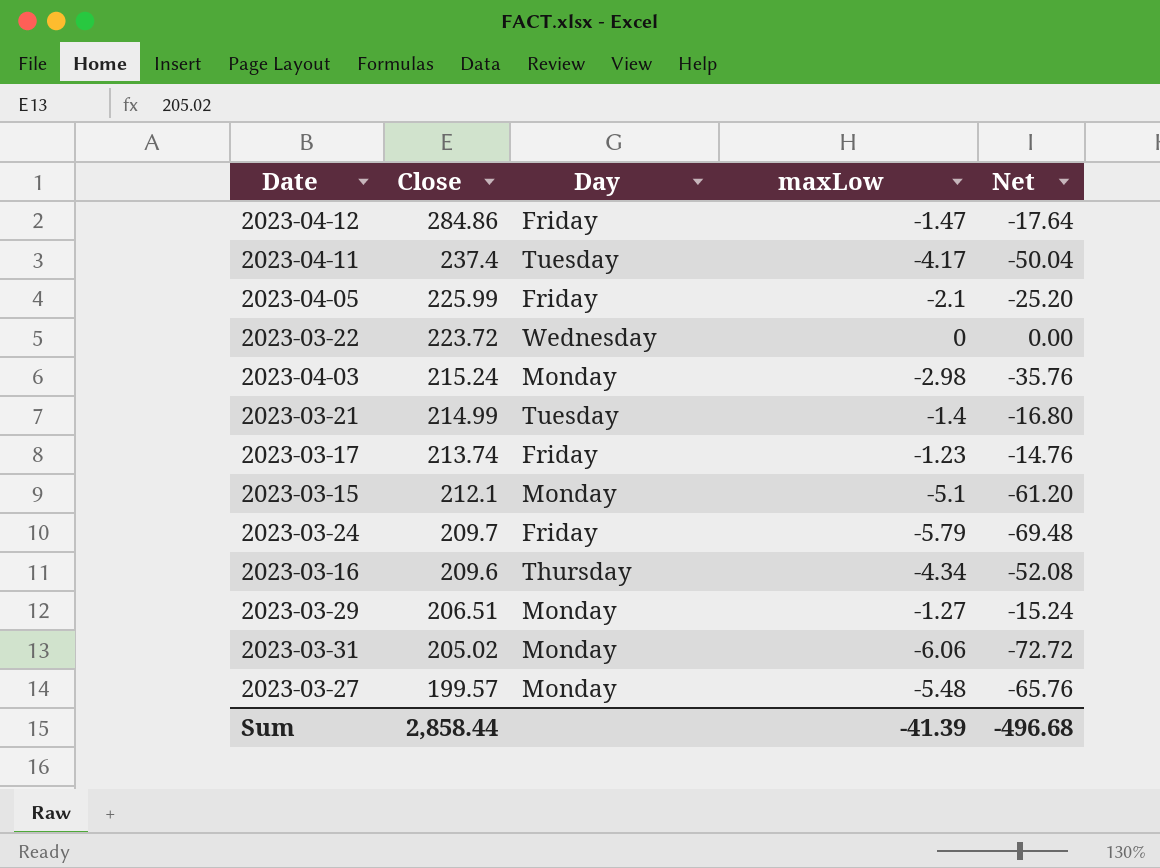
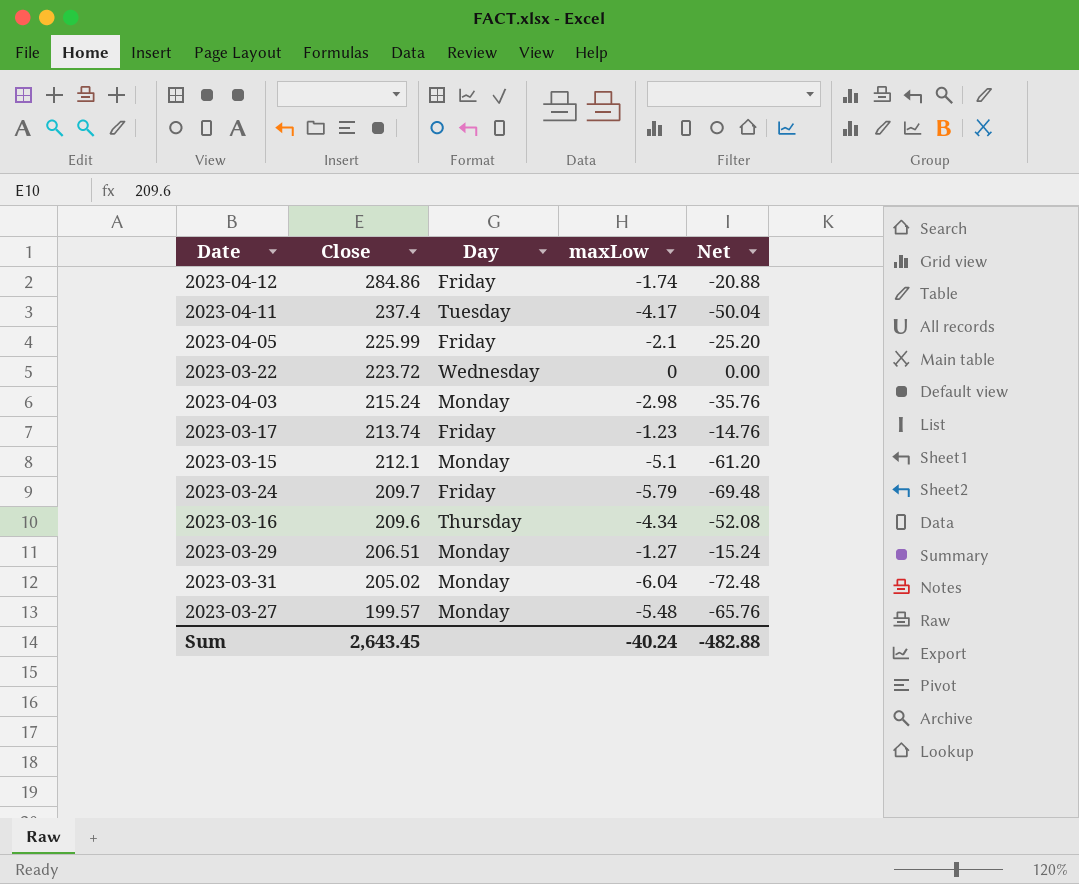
row 2023-03-21: 214.99 | Tuesday | -1.4 | -16.80 -> none
2023-04-12 | maxLow: -1.47 -> -1.74
2023-04-12 | Net: -17.64 -> -20.88
2023-03-31 | maxLow: -6.06 -> -6.04
2023-03-31 | Net: -72.72 -> -72.48
Sum | Close: 2,858.44 -> 2,643.45
Sum | maxLow: -41.39 -> -40.24
Sum | Net: -496.68 -> -482.88

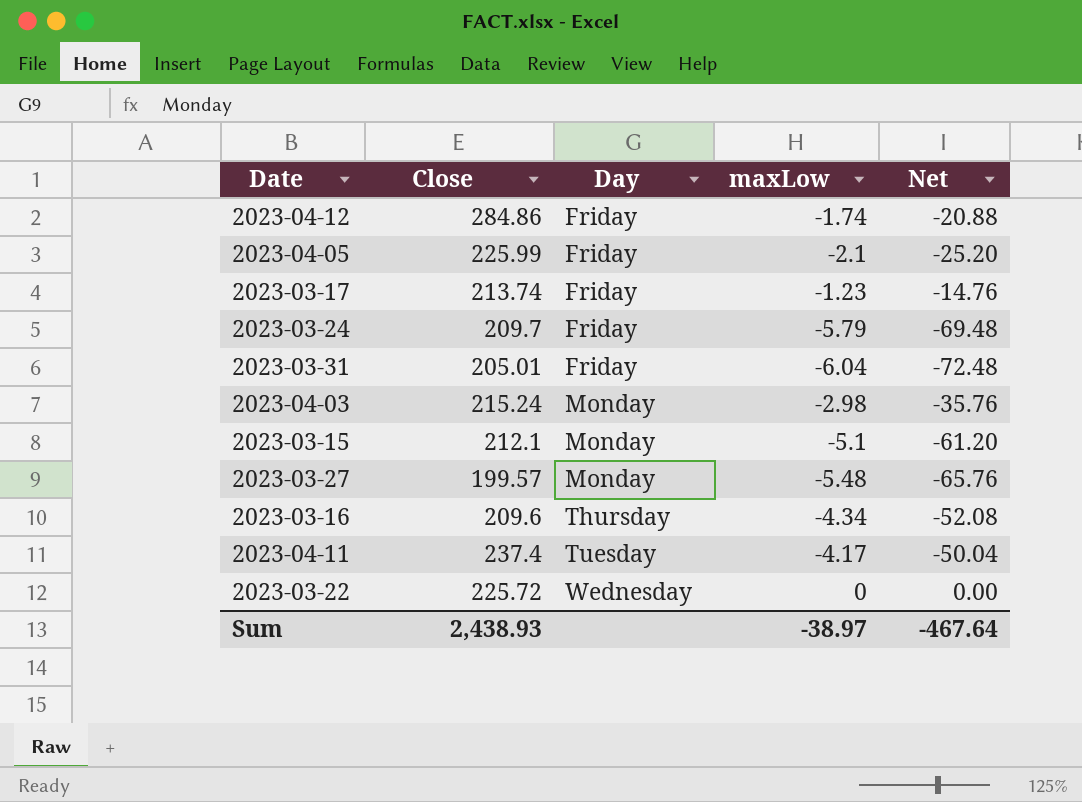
row order: Close descending -> Day ascending
row 2023-03-29: 206.51 | Monday | -1.27 | -15.24 -> none
2023-03-31 | Close: 205.02 -> 205.01
2023-03-31 | Day: Monday -> Friday
2023-03-22 | Close: 223.72 -> 225.72
Sum | Close: 2,643.45 -> 2,438.93
Sum | maxLow: -40.24 -> -38.97
Sum | Net: -482.88 -> -467.64

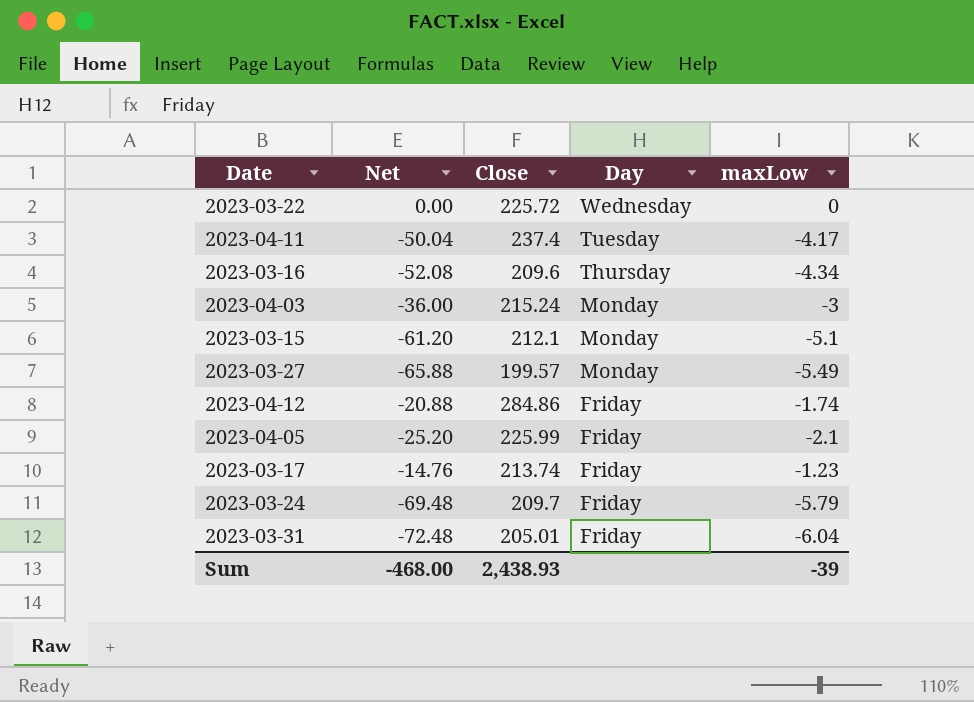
row order: Day ascending -> Day descending
column Net | position: 5 -> 2
2023-04-03 | Net: -35.76 -> -36.00
2023-04-03 | maxLow: -2.98 -> -3
2023-03-27 | Net: -65.76 -> -65.88
2023-03-27 | maxLow: -5.48 -> -5.49
Sum | Net: -467.64 -> -468.00
Sum | maxLow: -38.97 -> -39

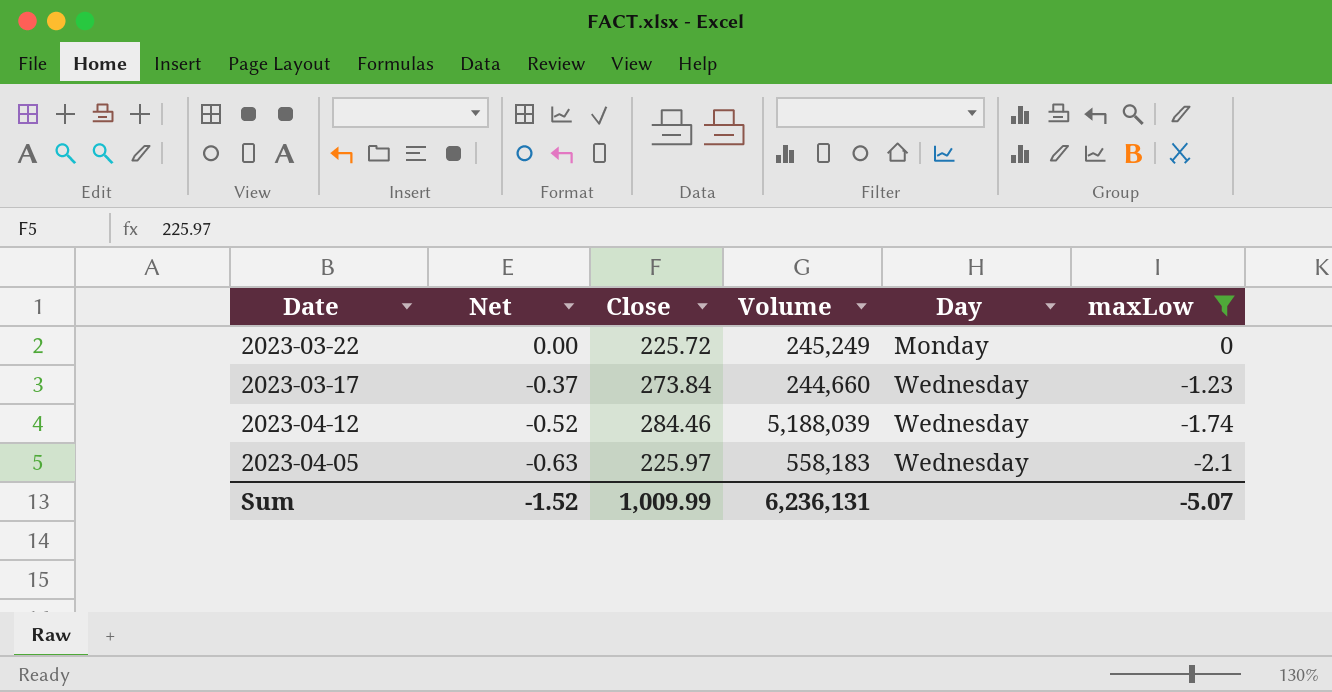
filter: none -> maxLow >= -2.1
row order: Day descending -> Net descending
column Net | formula: [maxLow] * 12 -> [maxLow] * 0.3
column Volume | position: none -> 4
2023-03-22 | Day: Wednesday -> Monday
2023-03-17 | Close: 213.74 -> 273.84
2023-03-17 | Day: Friday -> Wednesday
2023-04-12 | Close: 284.86 -> 284.46
2023-04-12 | Day: Friday -> Wednesday
2023-04-05 | Close: 225.99 -> 225.97
2023-04-05 | Day: Friday -> Wednesday
Sum | Net: -468.00 -> -1.52
Sum | Close: 2,438.93 -> 1,009.99
Sum | maxLow: -39 -> -5.07

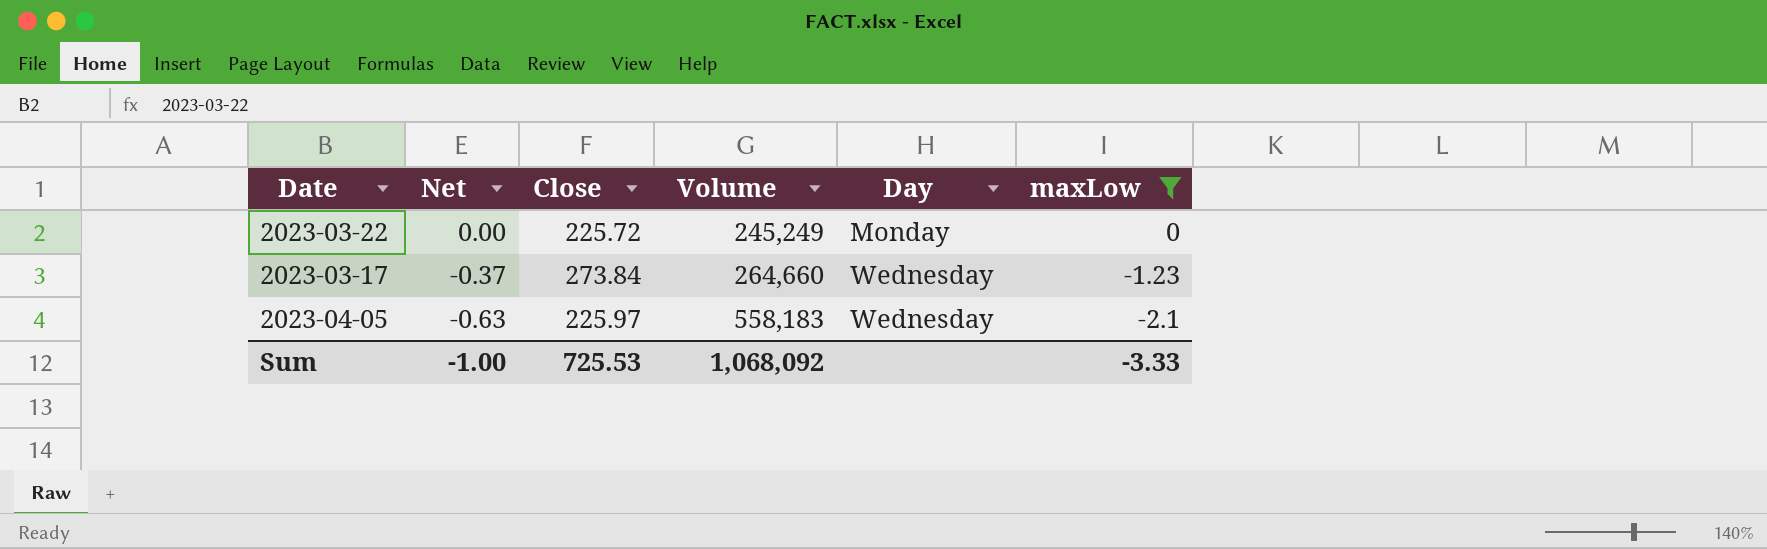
row 2023-04-12: -0.52 | 284.46 | 5,188,039 | Wednesday | -1.74 -> none
2023-03-17 | Volume: 244,660 -> 264,660
Sum | Net: -1.52 -> -1.00
Sum | Close: 1,009.99 -> 725.53
Sum | Volume: 6,236,131 -> 1,068,092
Sum | maxLow: -5.07 -> -3.33

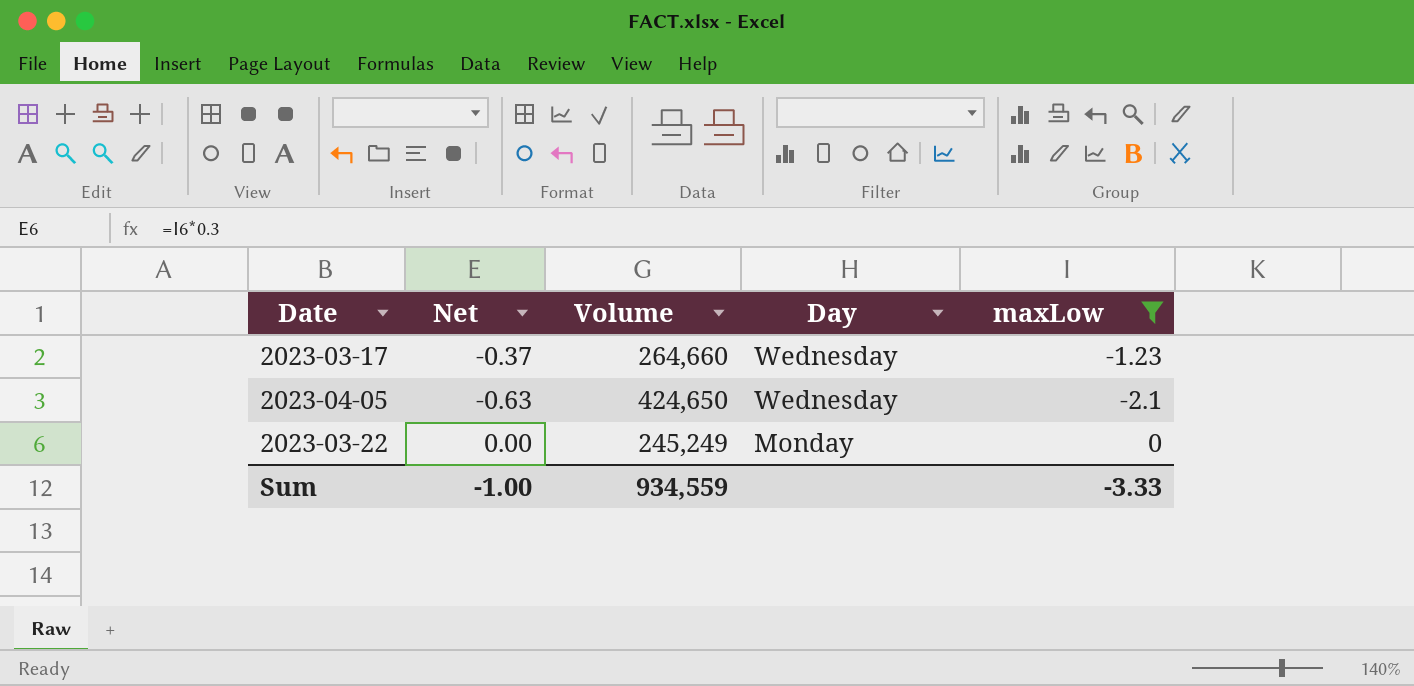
row order: Net descending -> Day descending
column Close | position: 3 -> none
2023-04-05 | Volume: 558,183 -> 424,650
Sum | Volume: 1,068,092 -> 934,559

